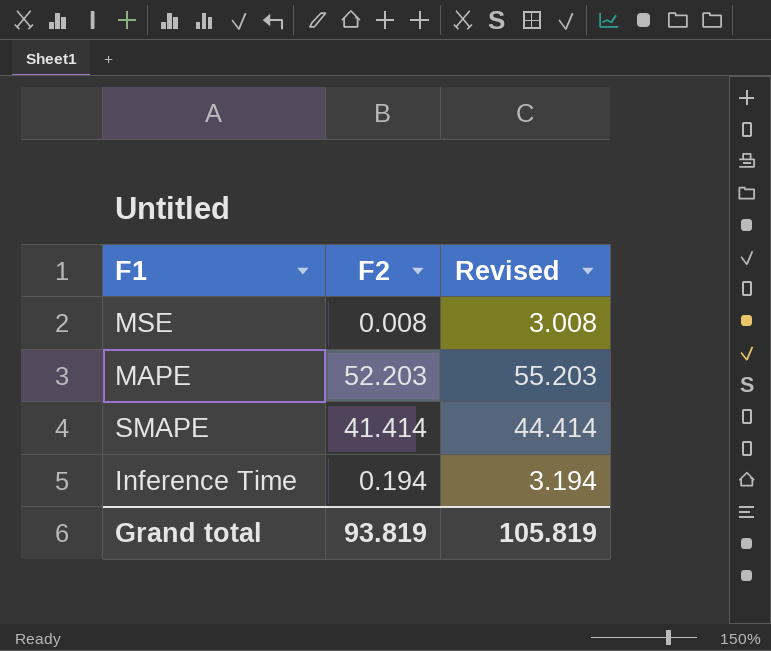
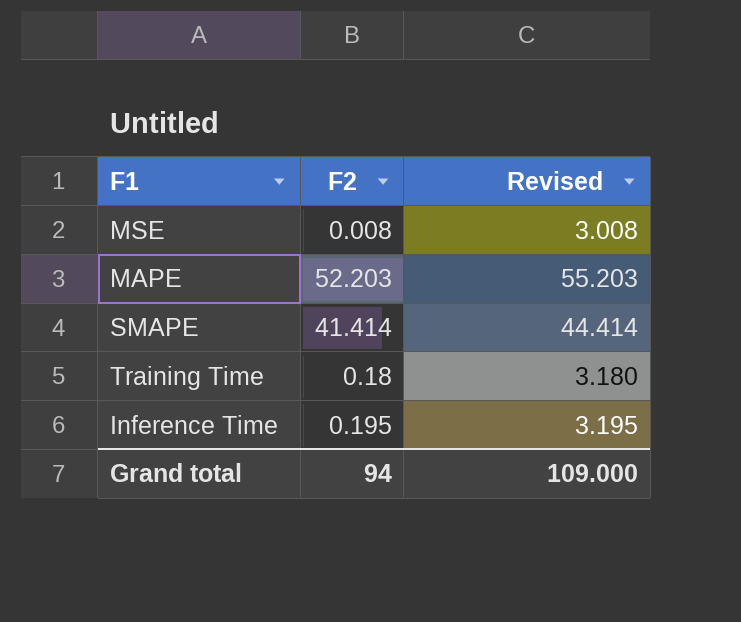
row Training Time: none -> 0.18 | 3.180
Inference Time | F2: 0.194 -> 0.195
Inference Time | Revised: 3.194 -> 3.195
Grand total | F2: 93.819 -> 94
Grand total | Revised: 105.819 -> 109.000

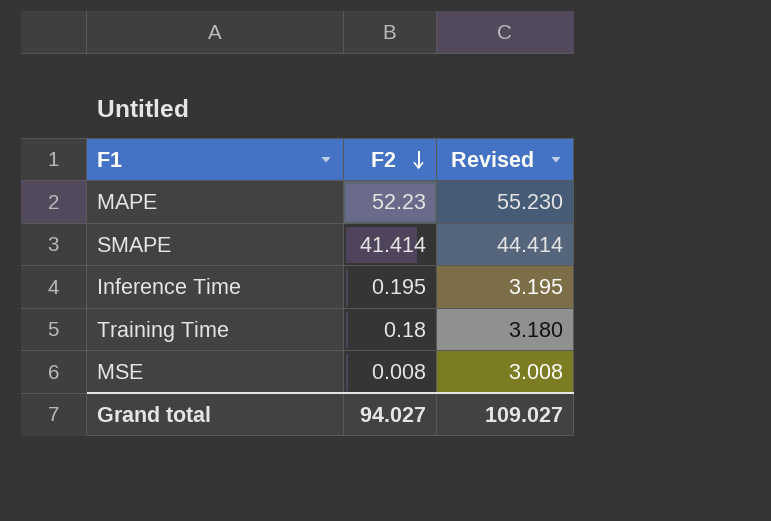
row order: none -> F2 descending
MAPE | F2: 52.203 -> 52.23
MAPE | Revised: 55.203 -> 55.230
Grand total | F2: 94 -> 94.027
Grand total | Revised: 109.000 -> 109.027

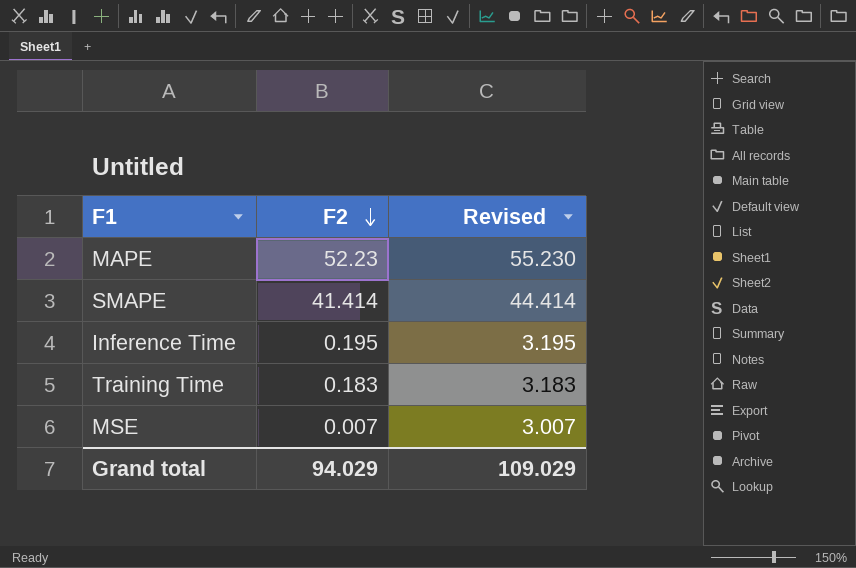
Training Time | F2: 0.18 -> 0.183
Training Time | Revised: 3.180 -> 3.183
MSE | F2: 0.008 -> 0.007
MSE | Revised: 3.008 -> 3.007
Grand total | F2: 94.027 -> 94.029
Grand total | Revised: 109.027 -> 109.029

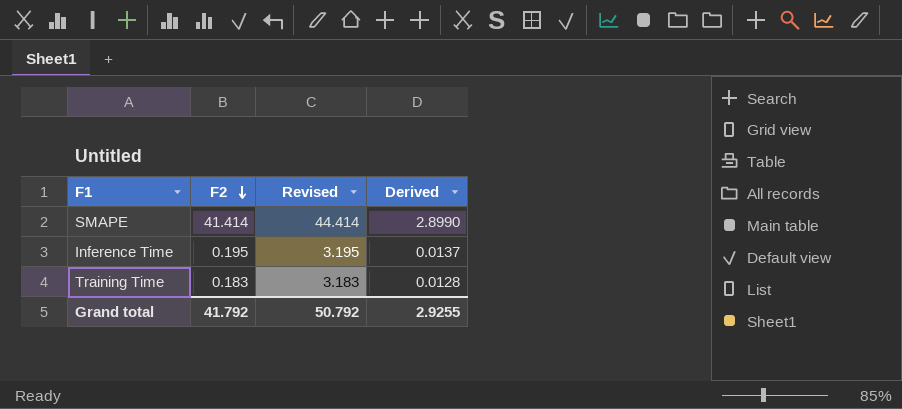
column Derived | formula: none -> [F2] * 0.07
row MAPE: 52.23 | 55.230 -> none
row MSE: 0.007 | 3.007 -> none
Grand total | F2: 94.029 -> 41.792
Grand total | Revised: 109.029 -> 50.792

